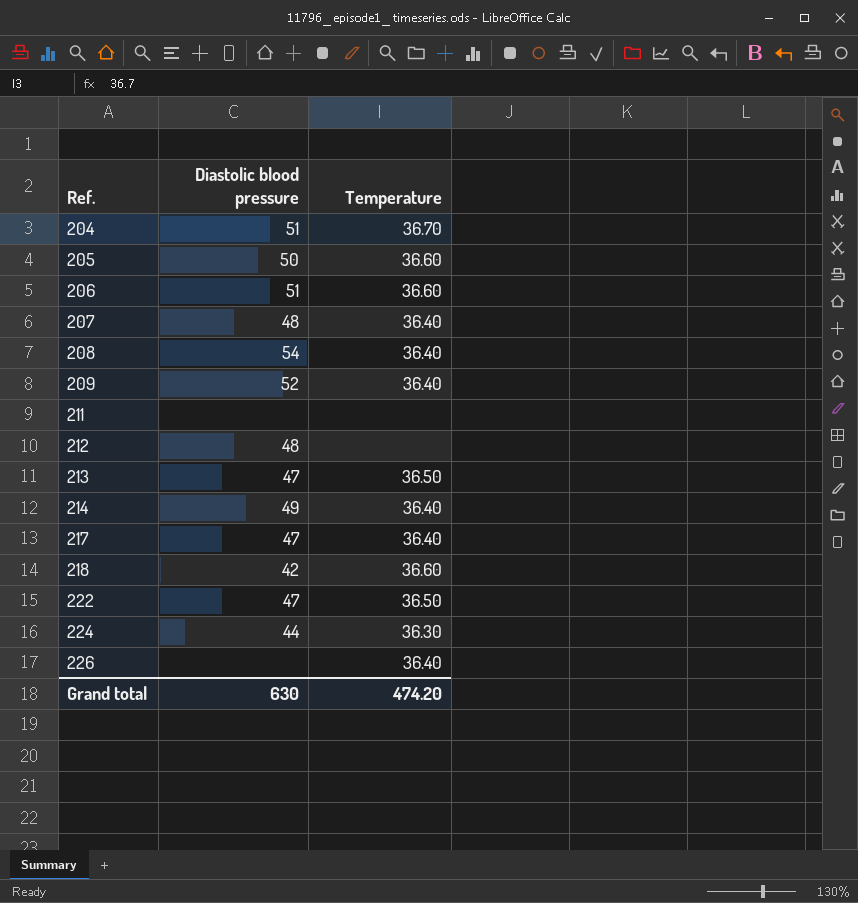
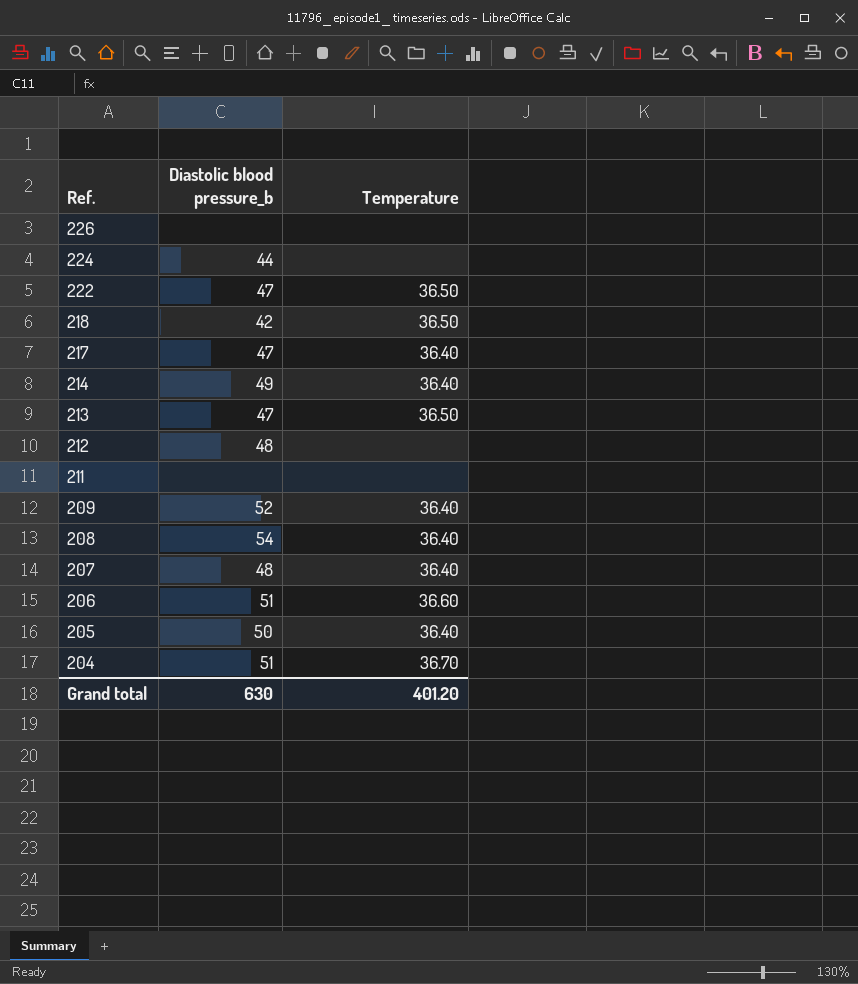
row order: Ref. ascending -> Ref. descending
column name: Diastolic blood pressure -> Diastolic blood pressure_b
226 | Temperature: 36.40 -> none
224 | Temperature: 36.30 -> none
218 | Temperature: 36.60 -> 36.50
205 | Temperature: 36.60 -> 36.40
Grand total | Temperature: 474.20 -> 401.20

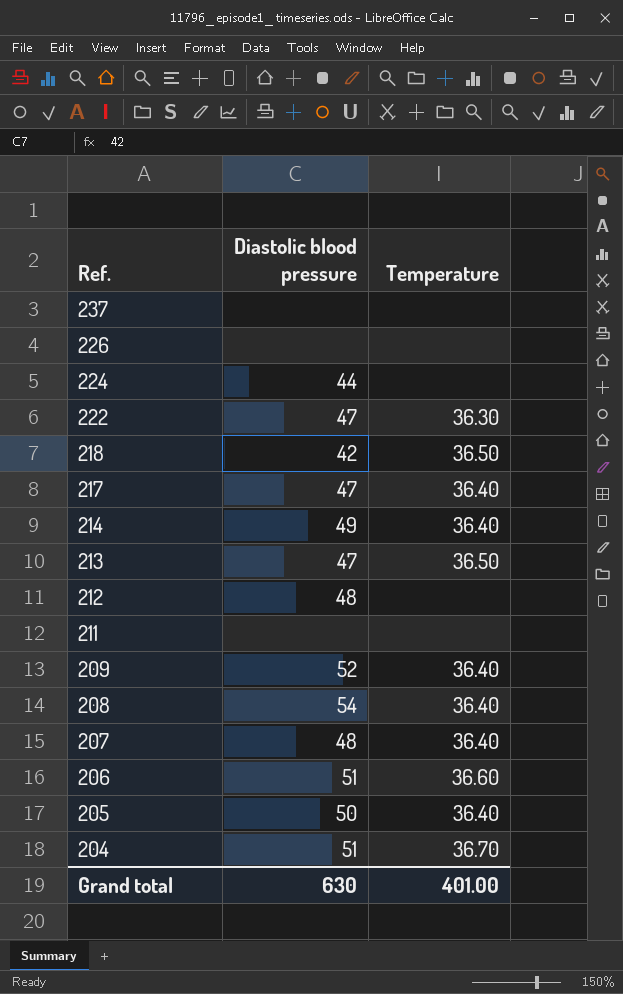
column name: Diastolic blood pressure_b -> Diastolic blood pressure
row 237: none -> none | none
222 | Temperature: 36.50 -> 36.30
Grand total | Temperature: 401.20 -> 401.00

